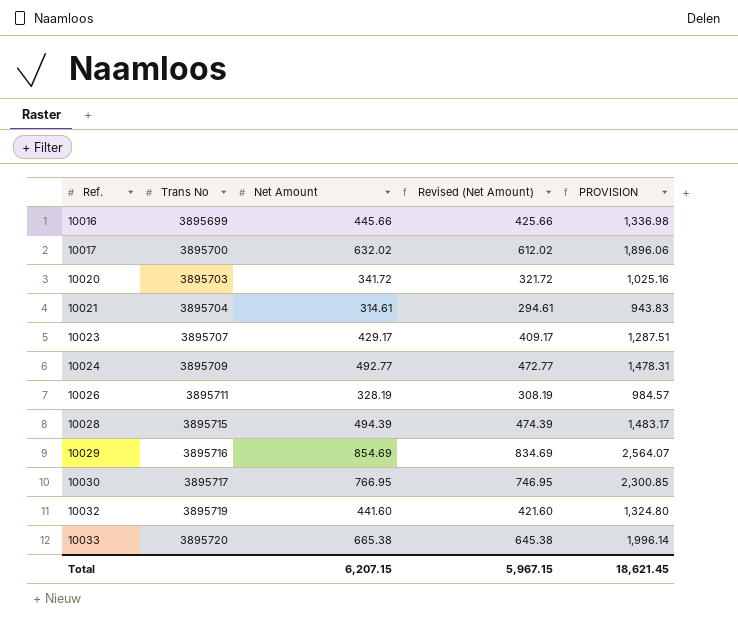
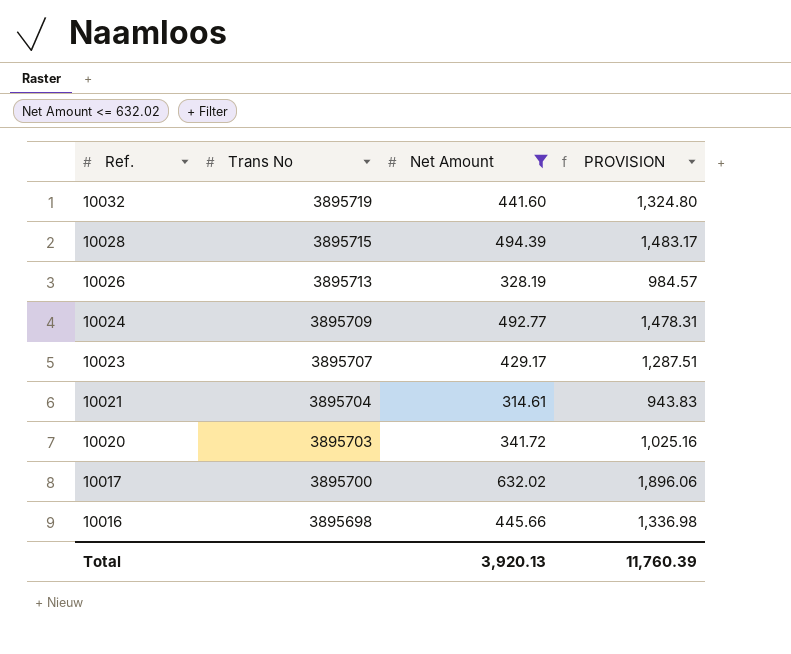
filter: none -> Net Amount <= 632.02
row order: Ref. ascending -> Ref. descending
column Revised (Net Amount) | formula: [Net Amount] - 20 -> none
10026 | Trans No: 3895711 -> 3895713
10016 | Trans No: 3895699 -> 3895698
Total | Net Amount: 6,207.15 -> 3,920.13
Total | PROVISION: 18,621.45 -> 11,760.39

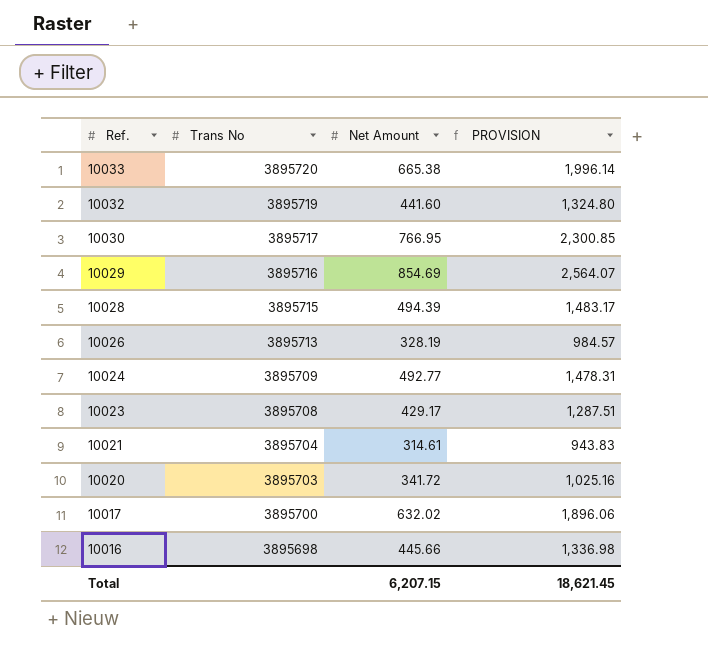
filter: Net Amount <= 632.02 -> none
10023 | Trans No: 3895707 -> 3895708
Total | Net Amount: 3,920.13 -> 6,207.15
Total | PROVISION: 11,760.39 -> 18,621.45

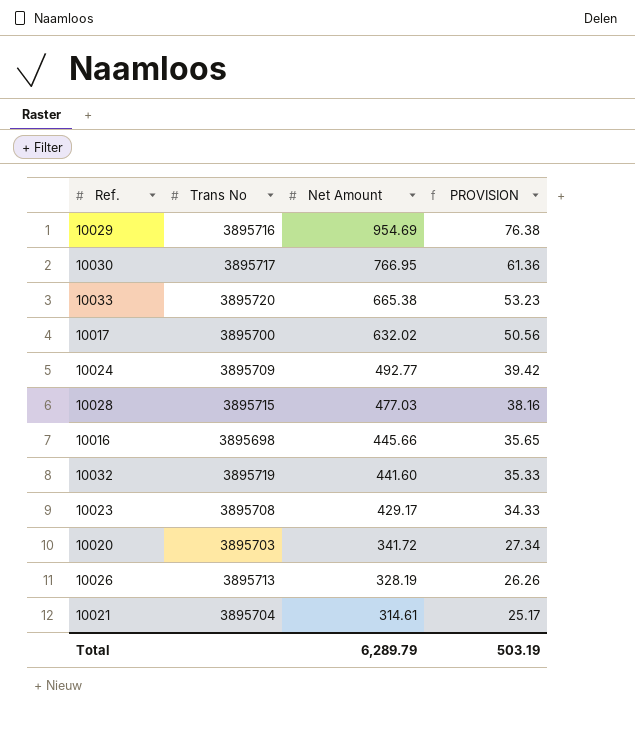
row order: Ref. descending -> Net Amount descending
column PROVISION | formula: [Net Amount] * 3 -> [Net Amount] * 0.08
10029 | Net Amount: 854.69 -> 954.69
10028 | Net Amount: 494.39 -> 477.03
Total | Net Amount: 6,207.15 -> 6,289.79
Total | PROVISION: 18,621.45 -> 503.19

